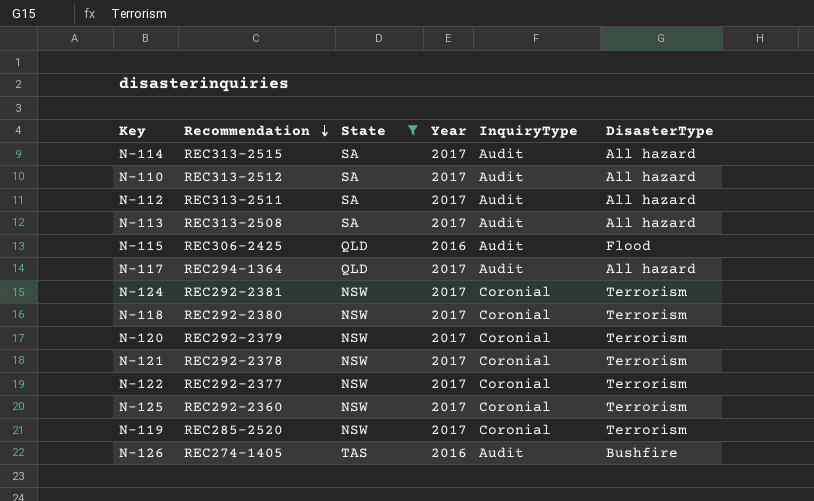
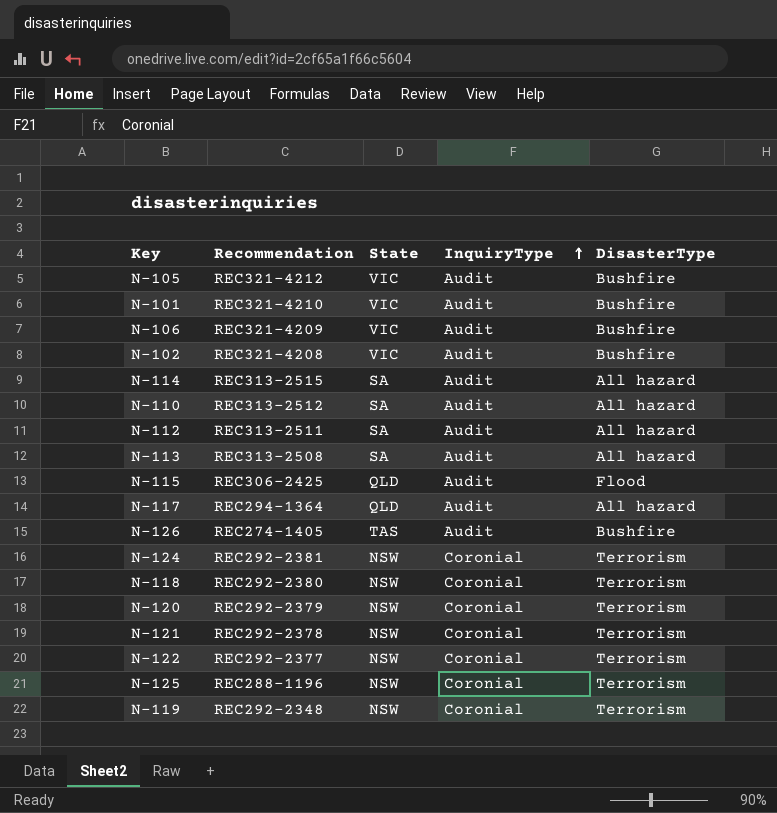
filter: State != VIC -> none
row order: Recommendation descending -> InquiryType ascending
column Year | position: 4 -> none
N-125 | Recommendation: REC292-2360 -> REC288-1196
N-119 | Recommendation: REC285-2520 -> REC292-2348

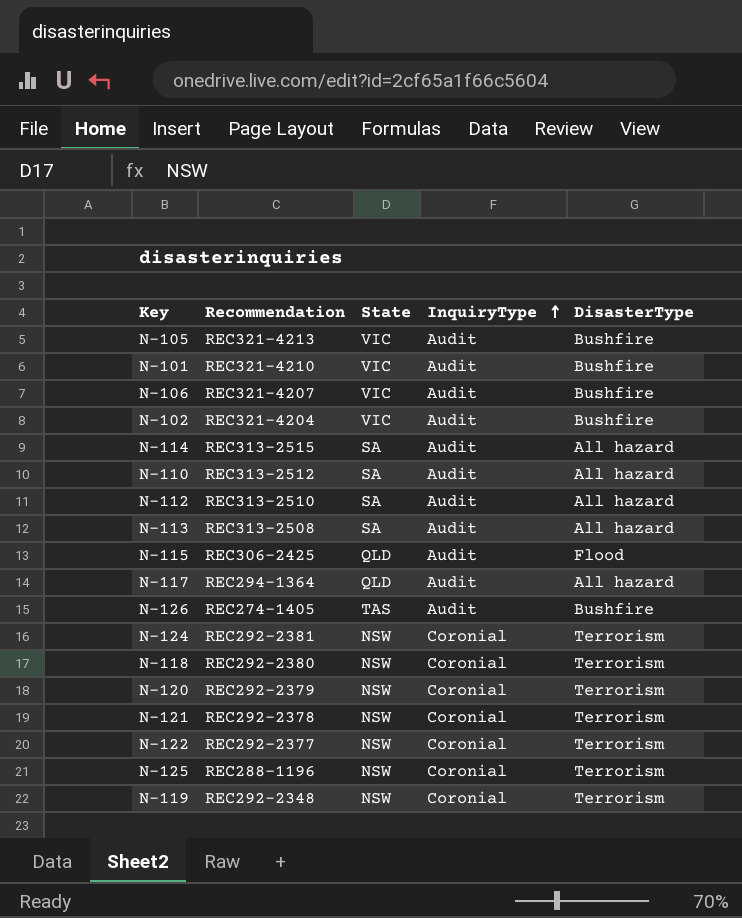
N-105 | Recommendation: REC321-4212 -> REC321-4213
N-106 | Recommendation: REC321-4209 -> REC321-4207
N-102 | Recommendation: REC321-4208 -> REC321-4204
N-112 | Recommendation: REC313-2511 -> REC313-2510

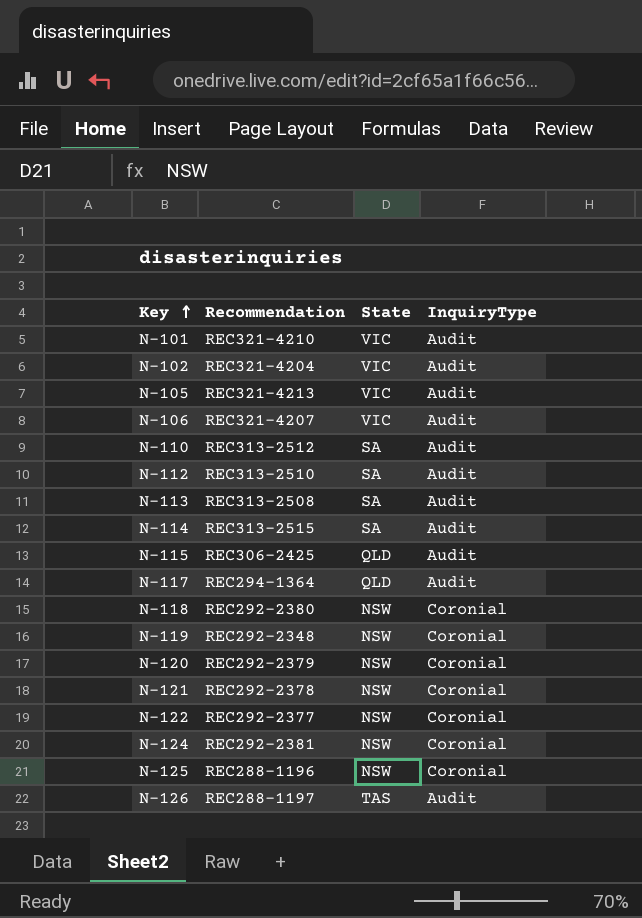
row order: InquiryType ascending -> Key ascending
column DisasterType | position: 5 -> none
N-126 | Recommendation: REC274-1405 -> REC288-1197

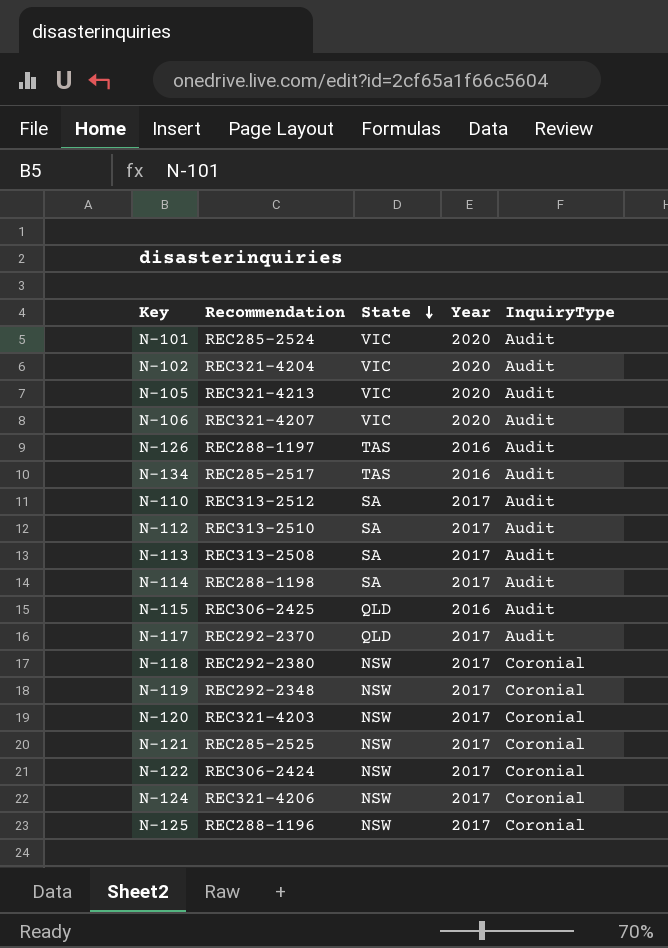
row order: Key ascending -> State descending
column Year | position: none -> 4
N-101 | Recommendation: REC321-4210 -> REC285-2524
row N-134: none -> REC285-2517 | TAS | 2016 | Audit
N-114 | Recommendation: REC313-2515 -> REC288-1198
N-117 | Recommendation: REC294-1364 -> REC292-2370
N-120 | Recommendation: REC292-2379 -> REC321-4203
N-121 | Recommendation: REC292-2378 -> REC285-2525
N-122 | Recommendation: REC292-2377 -> REC306-2424
N-124 | Recommendation: REC292-2381 -> REC321-4206

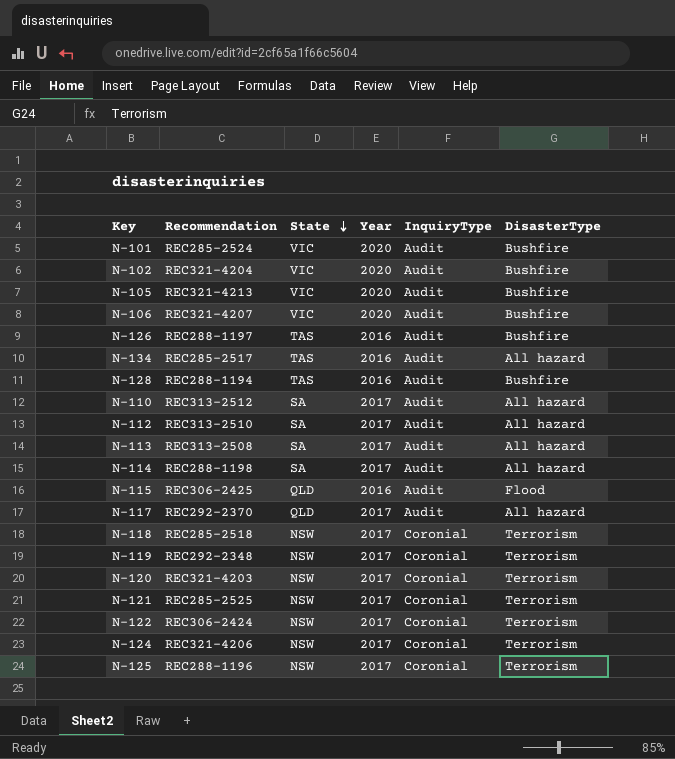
column DisasterType | position: none -> 6
row N-128: none -> REC288-1194 | TAS | 2016 | Audit | Bushfire
N-118 | Recommendation: REC292-2380 -> REC285-2518

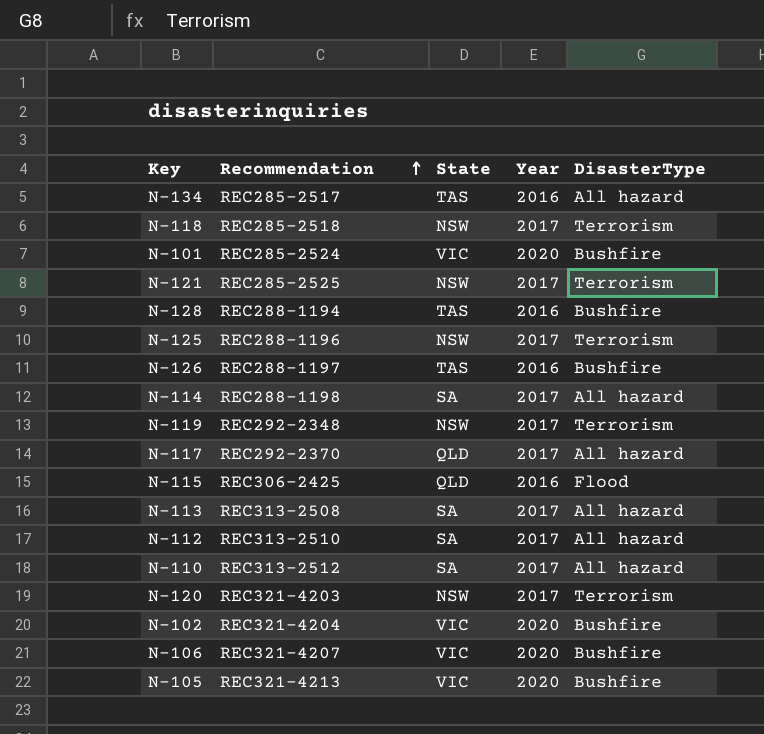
row order: State descending -> Recommendation ascending
column InquiryType | position: 5 -> none
row N-122: REC306-2424 | NSW | 2017 | Coronial | Terrorism -> none
row N-124: REC321-4206 | NSW | 2017 | Coronial | Terrorism -> none

